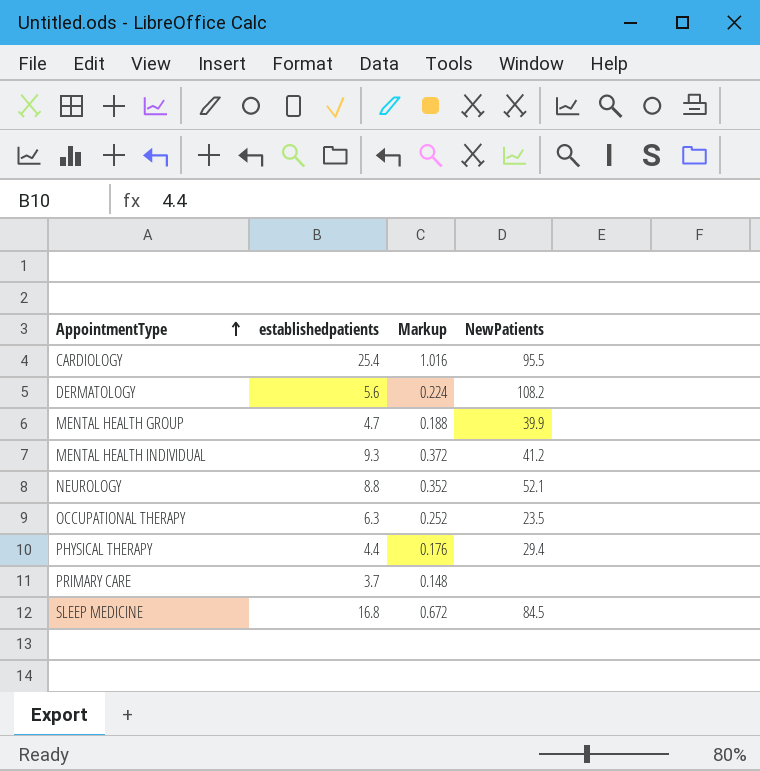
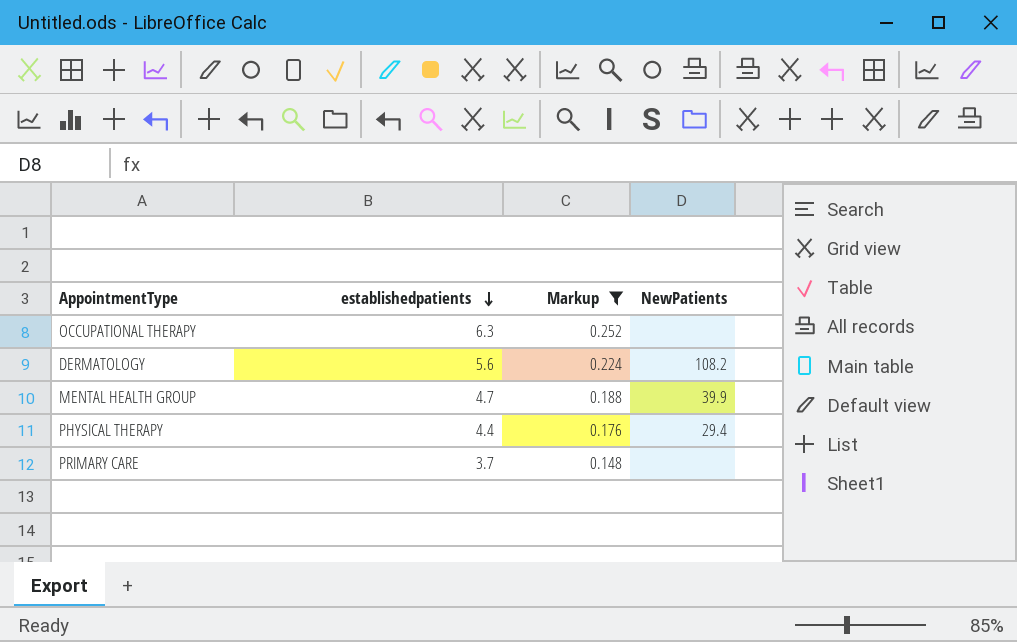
filter: none -> Markup <= 0.252
row order: AppointmentType ascending -> establishedpatients descending
OCCUPATIONAL THERAPY | NewPatients: 23.5 -> none

